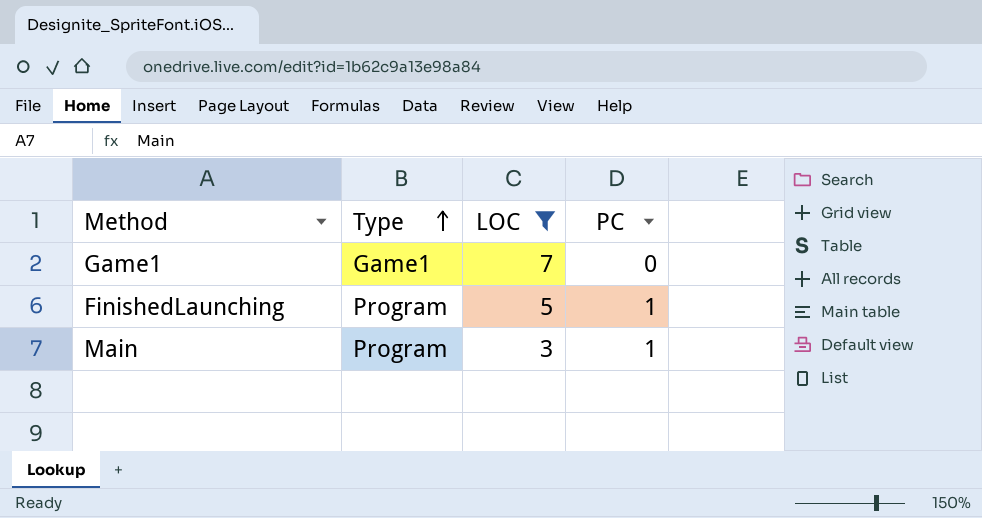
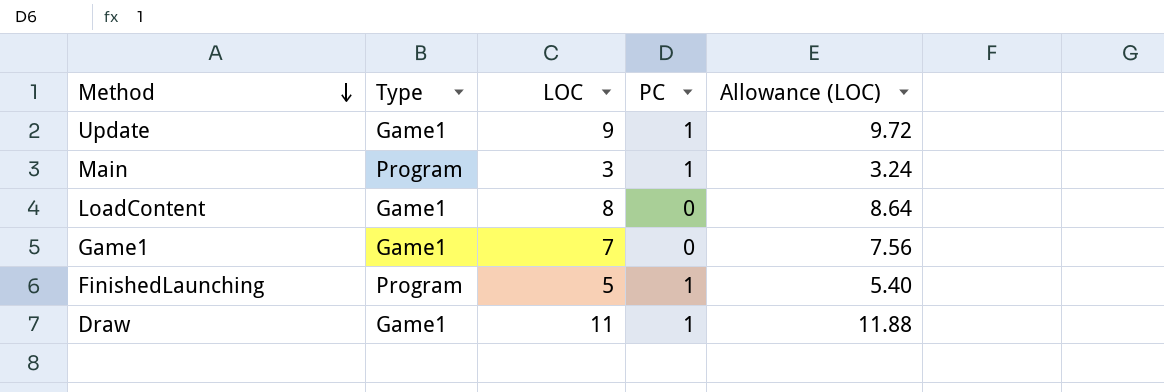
filter: LOC <= 7 -> none
row order: Type ascending -> Method descending
column Allowance (LOC) | formula: none -> [LOC] * 1.08

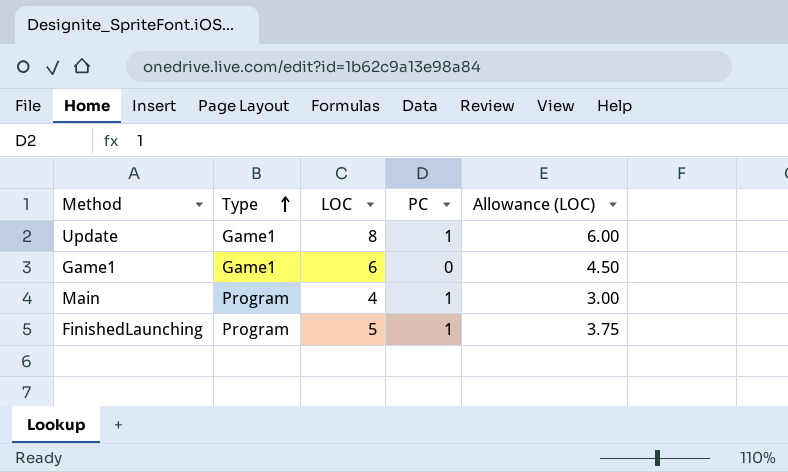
row order: Method descending -> Type ascending
column Allowance (LOC) | formula: [LOC] * 1.08 -> [LOC] * 0.75
row LoadContent: Game1 | 8 | 0 | 8.64 -> none
row Draw: Game1 | 11 | 1 | 11.88 -> none
Update | LOC: 9 -> 8
Game1 | LOC: 7 -> 6
Main | LOC: 3 -> 4

